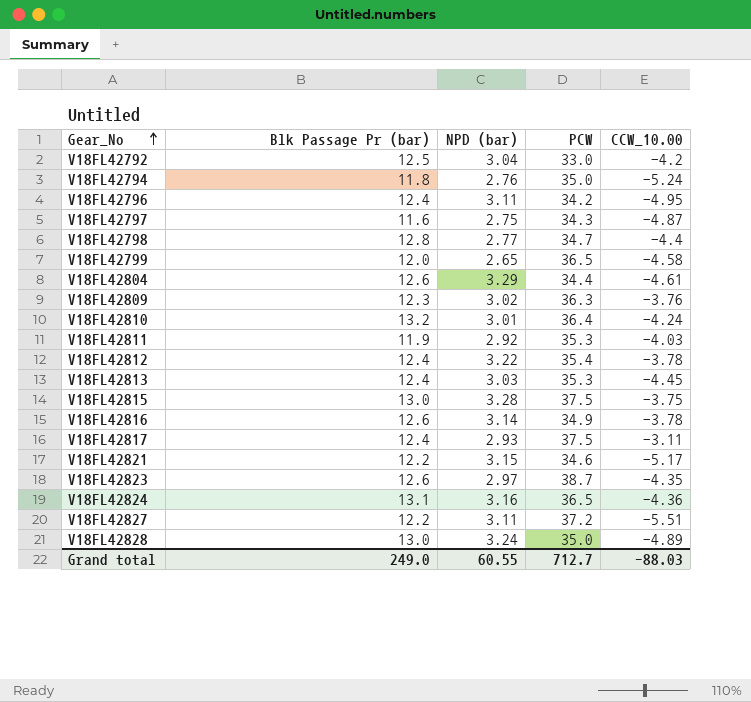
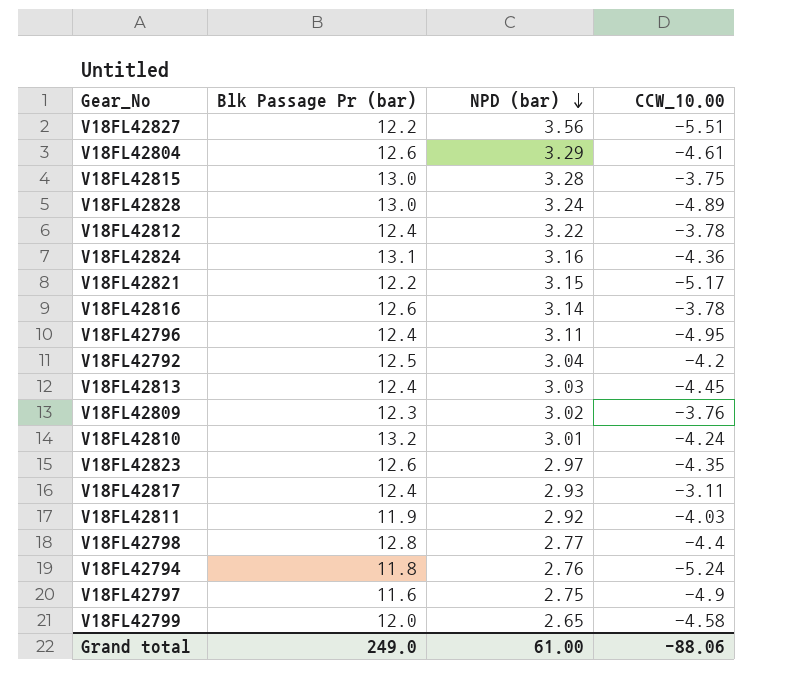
row order: Gear_No ascending -> NPD (bar) descending
column PCW | position: 4 -> none
V18FL42827 | NPD (bar): 3.11 -> 3.56
V18FL42797 | CCW_10.00: -4.87 -> -4.9
Grand total | NPD (bar): 60.55 -> 61.00
Grand total | CCW_10.00: -88.03 -> -88.06

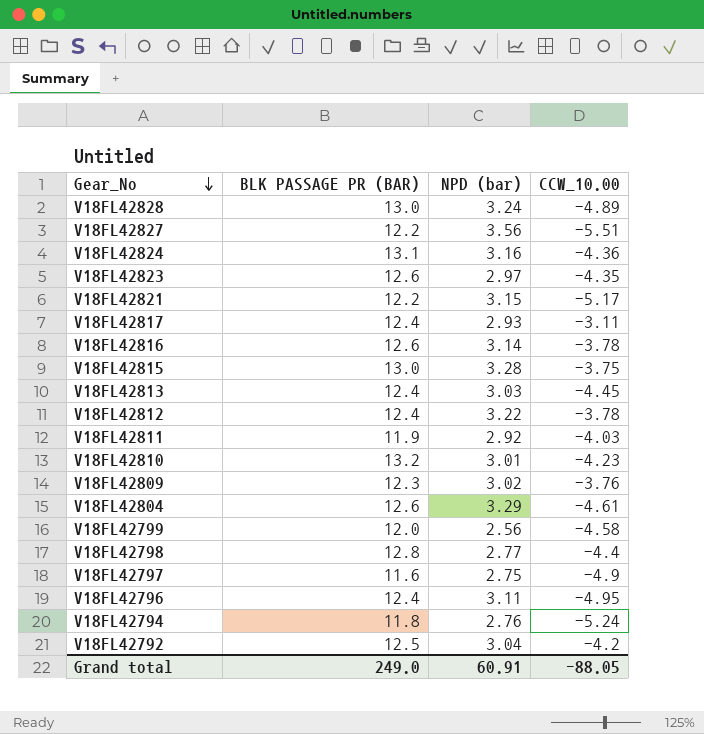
row order: NPD (bar) descending -> Gear_No descending
column name: Blk Passage Pr (bar) -> BLK PASSAGE PR (BAR)
V18FL42810 | CCW_10.00: -4.24 -> -4.23
V18FL42799 | NPD (bar): 2.65 -> 2.56
Grand total | NPD (bar): 61.00 -> 60.91
Grand total | CCW_10.00: -88.06 -> -88.05

